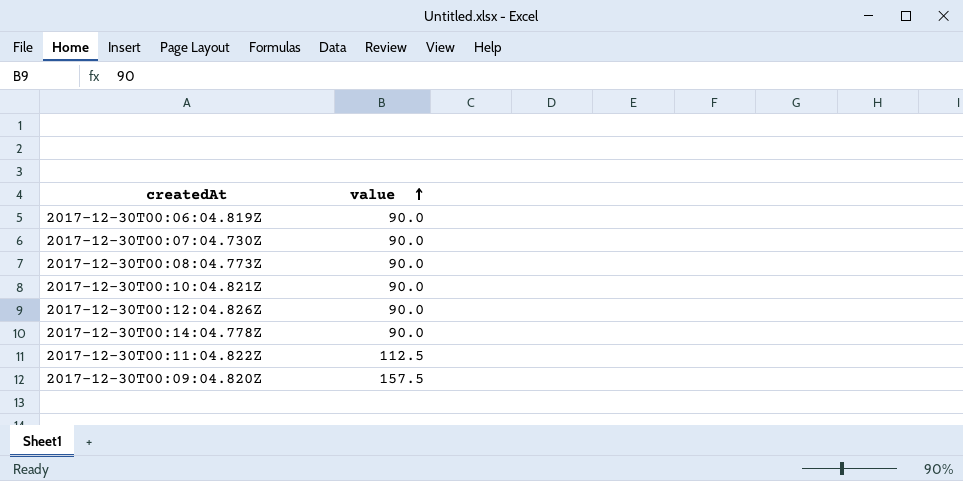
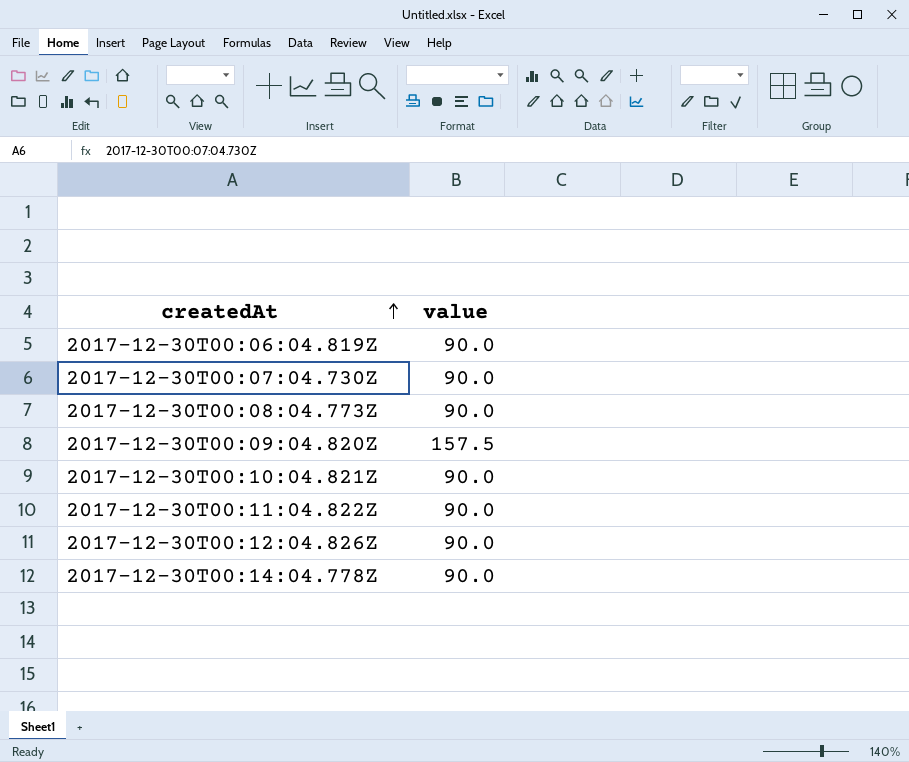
row order: value ascending -> createdAt ascending
2017-12-30T00:11:04.822Z | value: 112.5 -> 90.0

